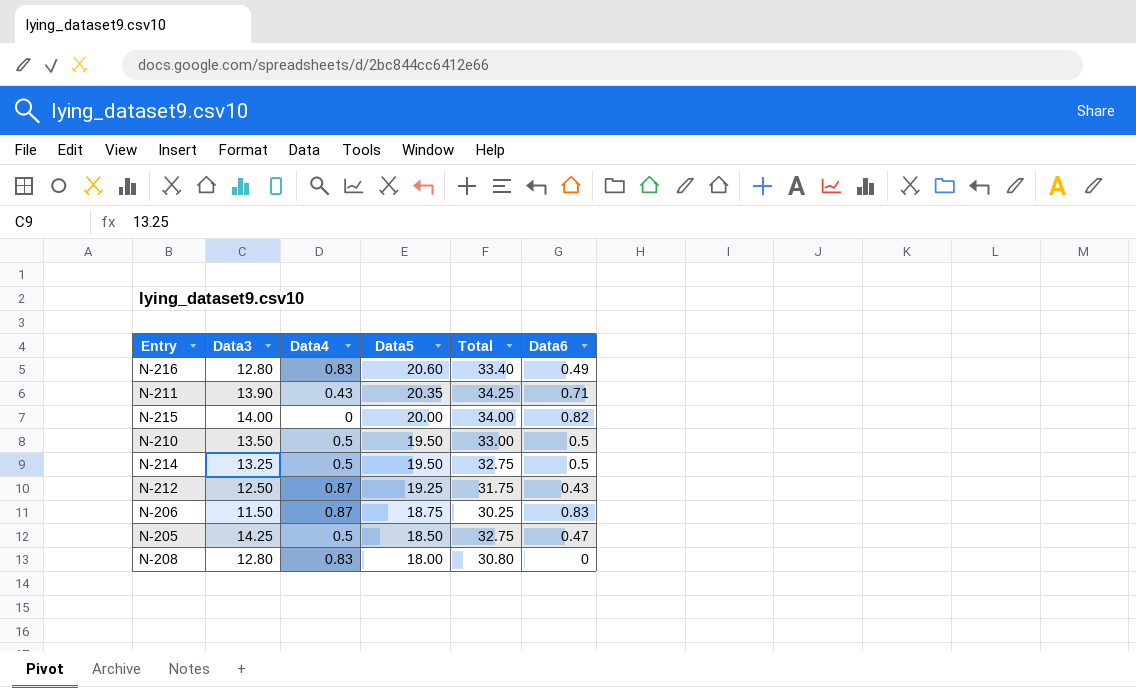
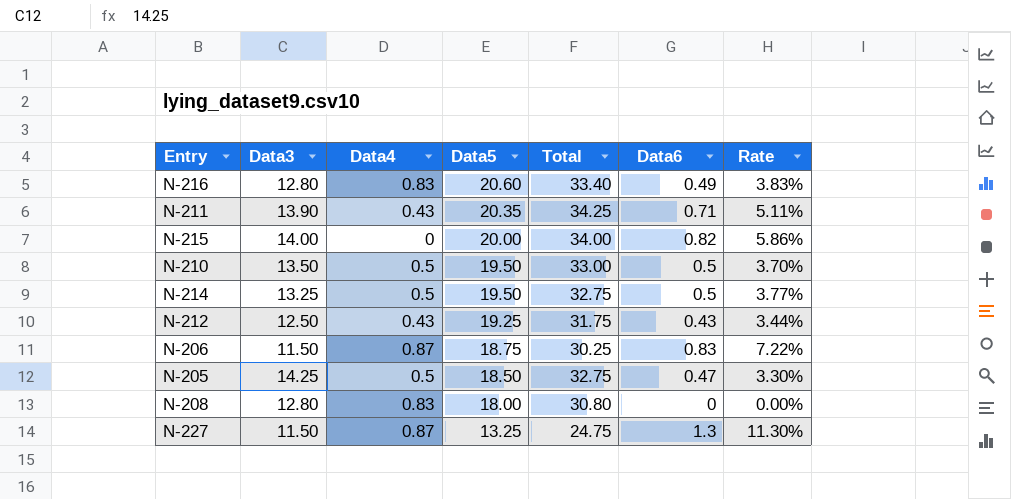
column Rate | formula: none -> [Data6] / [Data3]
N-212 | Data4: 0.87 -> 0.43
row N-227: none -> 11.50 | 0.87 | 13.25 | 24.75 | 1.3 | 11.30%

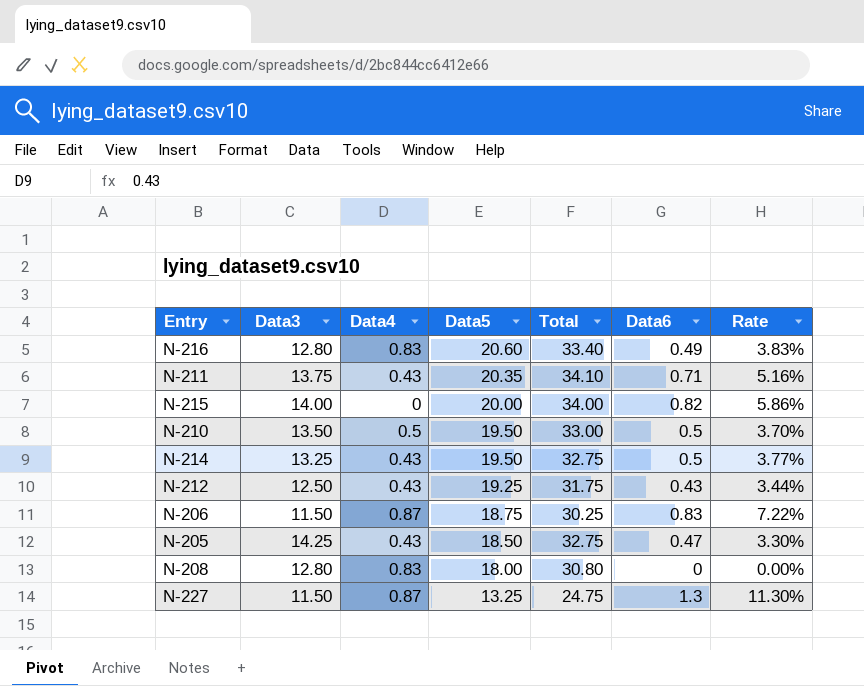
N-211 | Data3: 13.90 -> 13.75
N-211 | Total: 34.25 -> 34.10
N-211 | Rate: 5.11% -> 5.16%
N-214 | Data4: 0.5 -> 0.43
N-205 | Data4: 0.5 -> 0.43

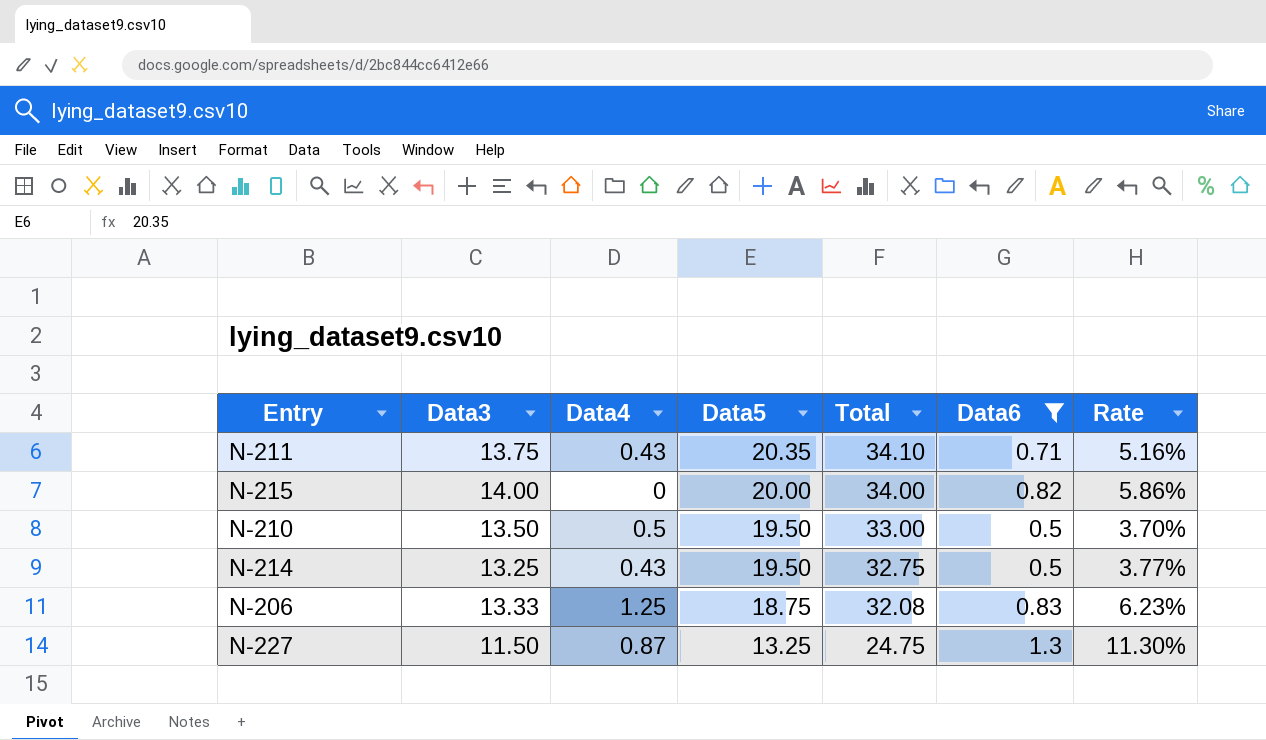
filter: none -> Data6 >= 0.5
N-206 | Data3: 11.50 -> 13.33
N-206 | Data4: 0.87 -> 1.25
N-206 | Total: 30.25 -> 32.08
N-206 | Rate: 7.22% -> 6.23%

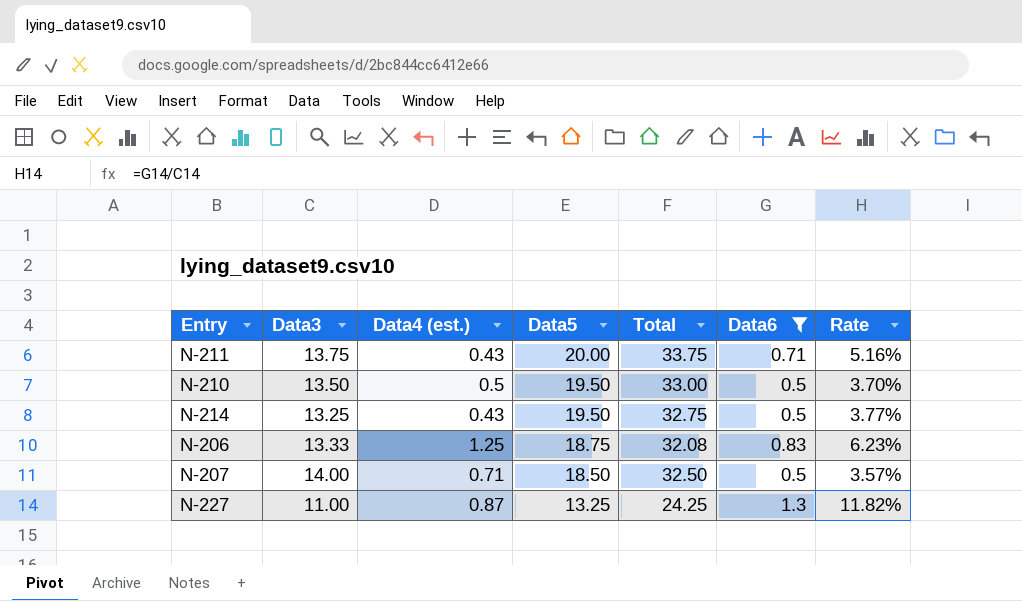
column name: Data4 -> Data4 (est.)
row N-215: 14.00 | 0 | 20.00 | 34.00 | 0.82 | 5.86% -> none
N-211 | Data5: 20.35 -> 20.00
N-211 | Total: 34.10 -> 33.75
row N-207: none -> 14.00 | 0.71 | 18.50 | 32.50 | 0.5 | 3.57%
N-227 | Data3: 11.50 -> 11.00
N-227 | Total: 24.75 -> 24.25
N-227 | Rate: 11.30% -> 11.82%

